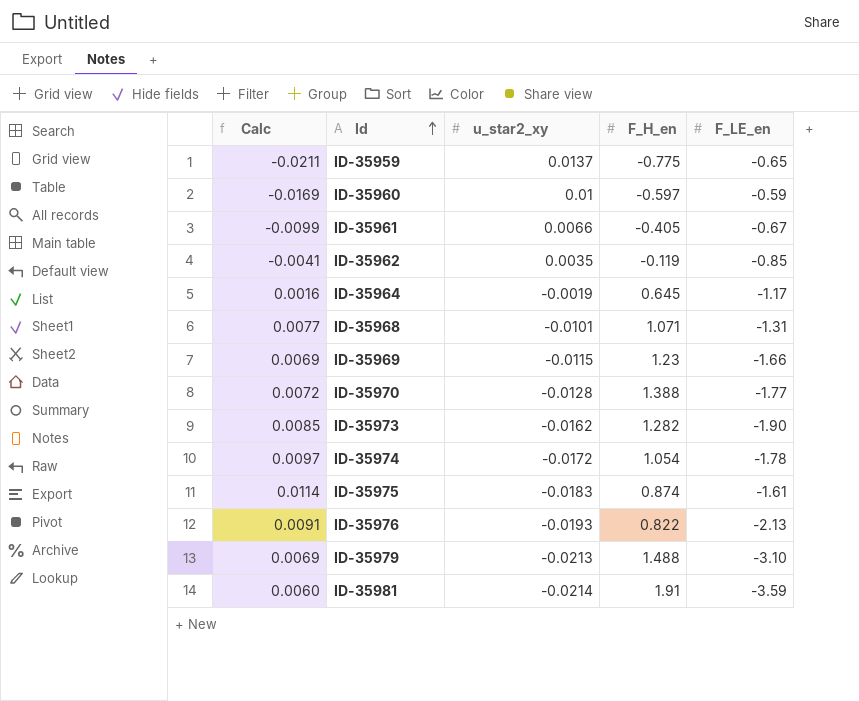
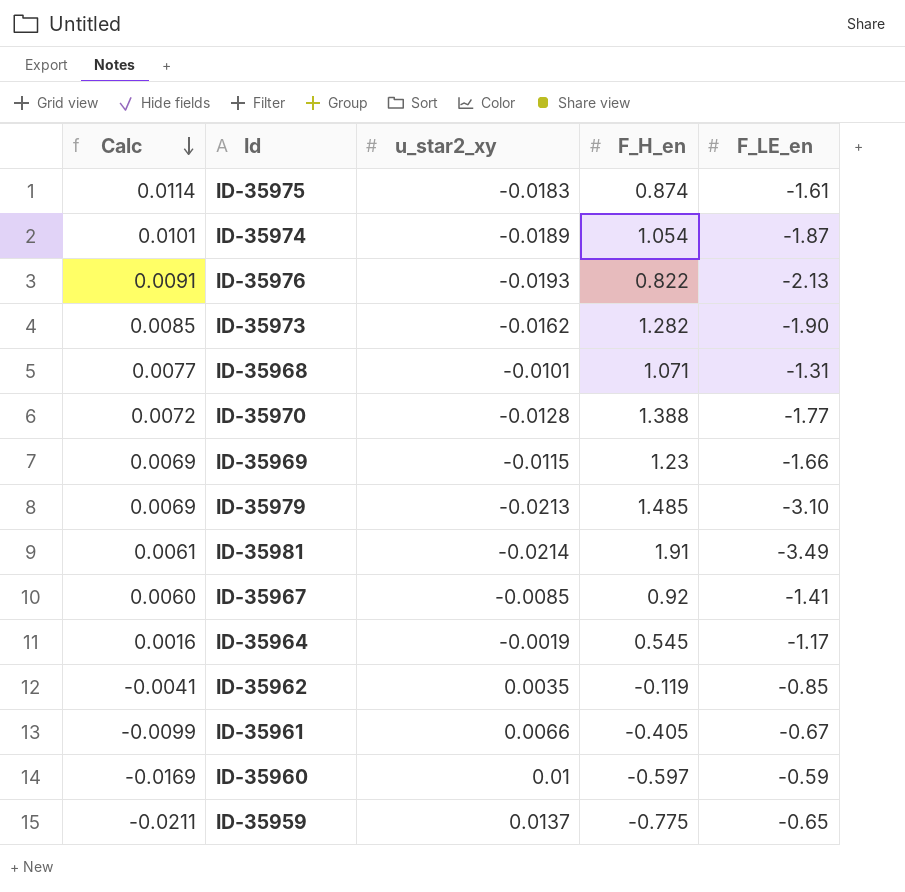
row order: Id ascending -> Calc descending
ID-35974 | Calc: 0.0097 -> 0.0101
ID-35974 | u_star2_xy: -0.0172 -> -0.0189
ID-35974 | F_LE_en: -1.78 -> -1.87
ID-35979 | F_H_en: 1.488 -> 1.485
ID-35981 | Calc: 0.0060 -> 0.0061
ID-35981 | F_LE_en: -3.59 -> -3.49
row ID-35967: none -> 0.0060 | -0.0085 | 0.92 | -1.41
ID-35964 | F_H_en: 0.645 -> 0.545

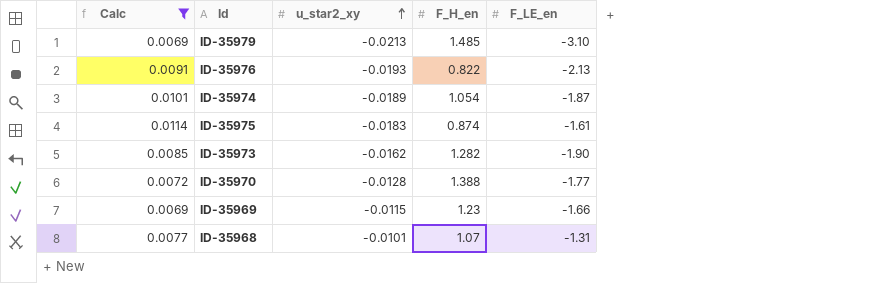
filter: none -> Calc >= 0.0069
row order: Calc descending -> u_star2_xy ascending
ID-35968 | F_H_en: 1.071 -> 1.07

